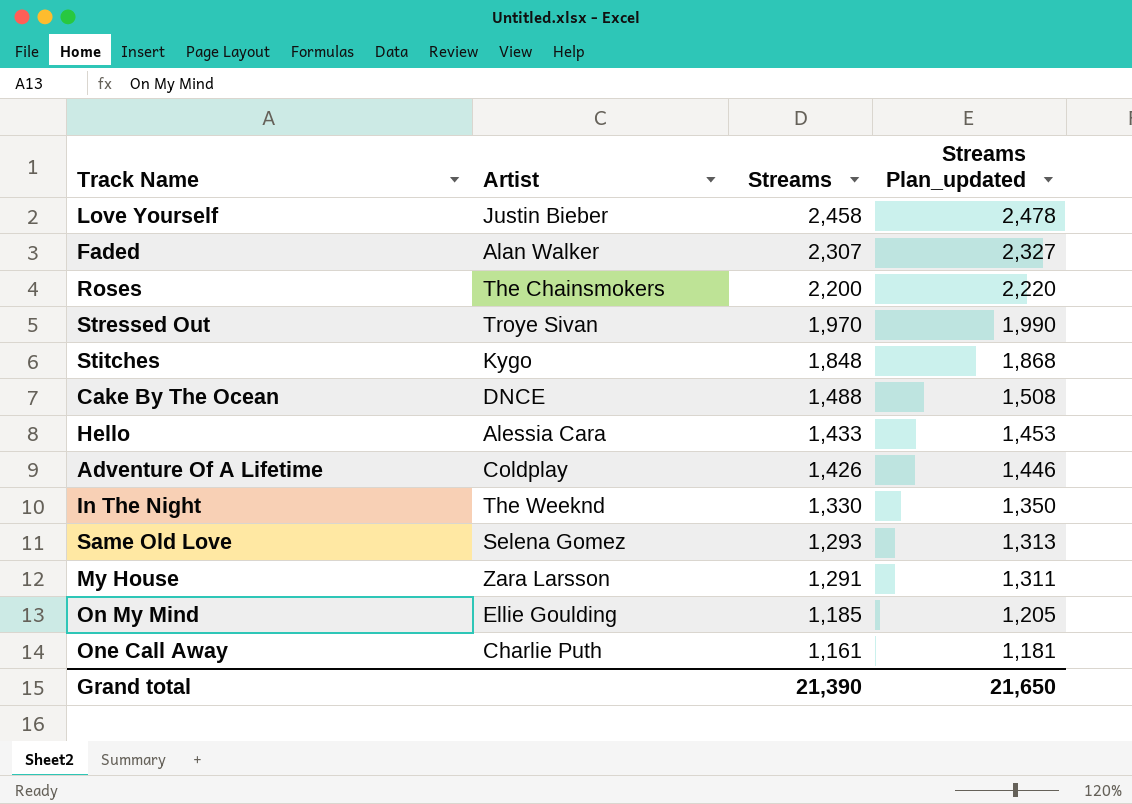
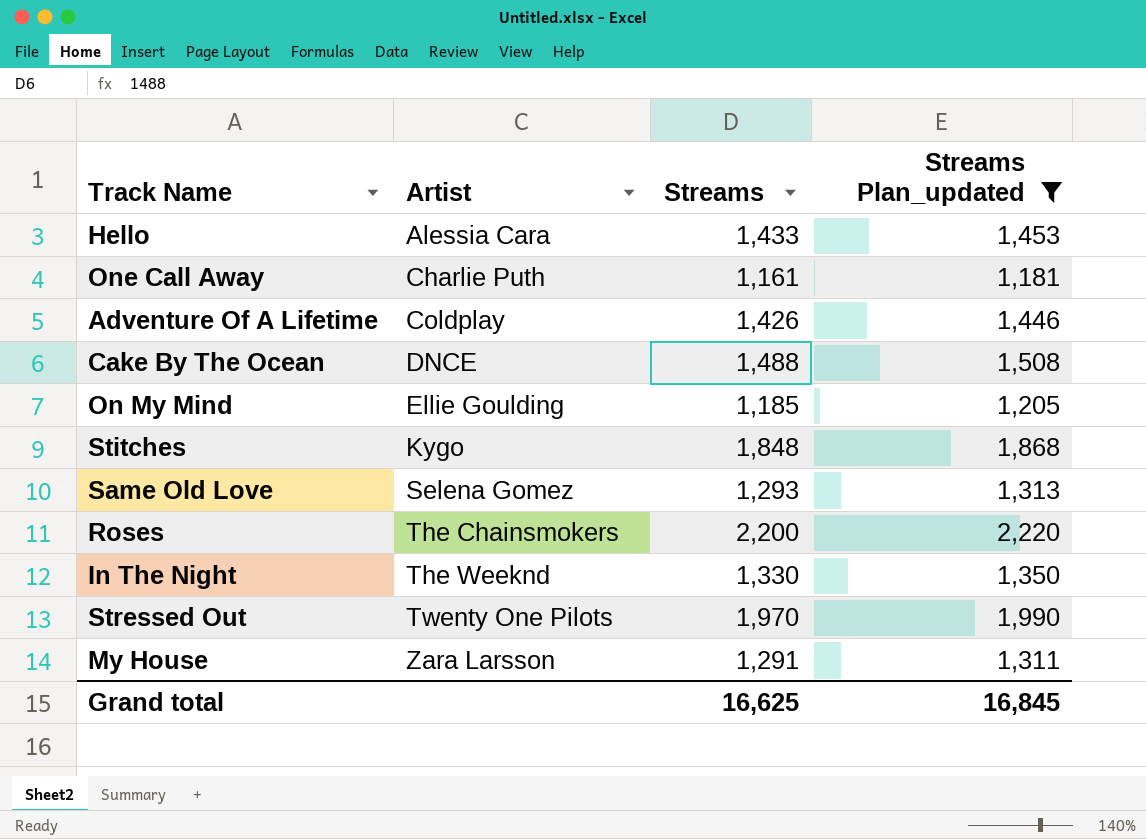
filter: none -> Streams Plan_updated <= 2,220
row order: Streams descending -> Artist ascending
Stressed Out | Artist: Troye Sivan -> Twenty One Pilots
Grand total | Streams: 21,390 -> 16,625
Grand total | Streams Plan_updated: 21,650 -> 16,845

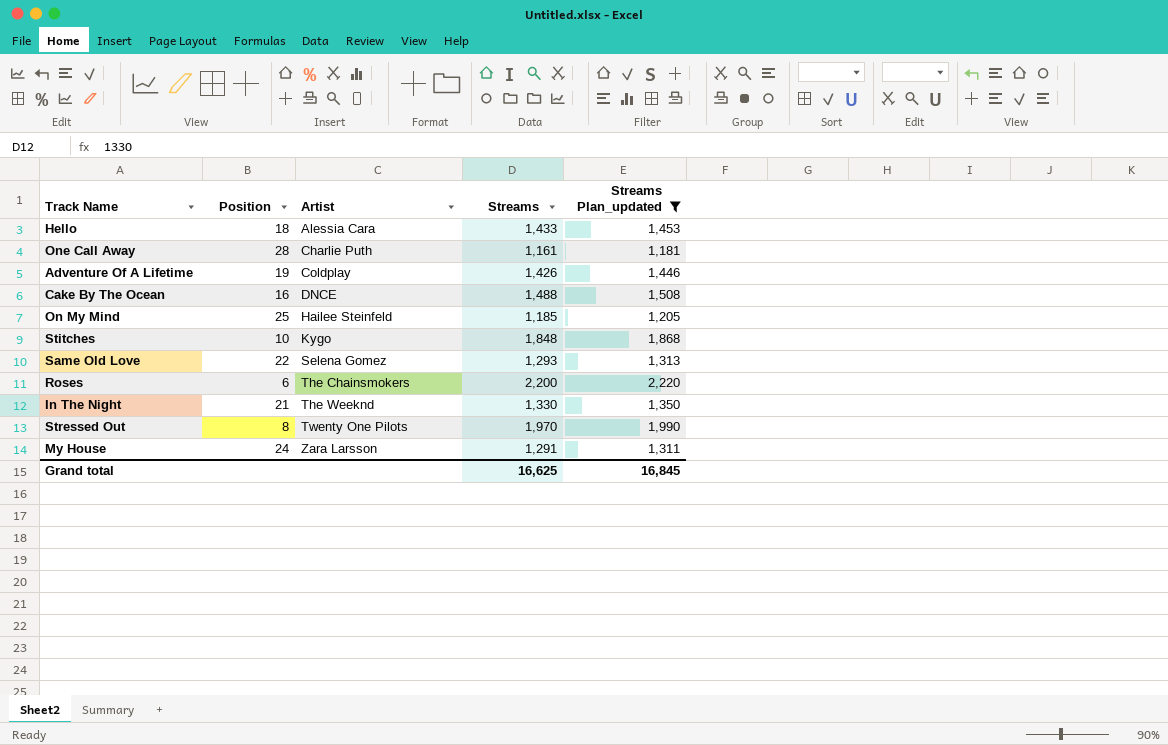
column Position | position: none -> 2
On My Mind | Artist: Ellie Goulding -> Hailee Steinfeld

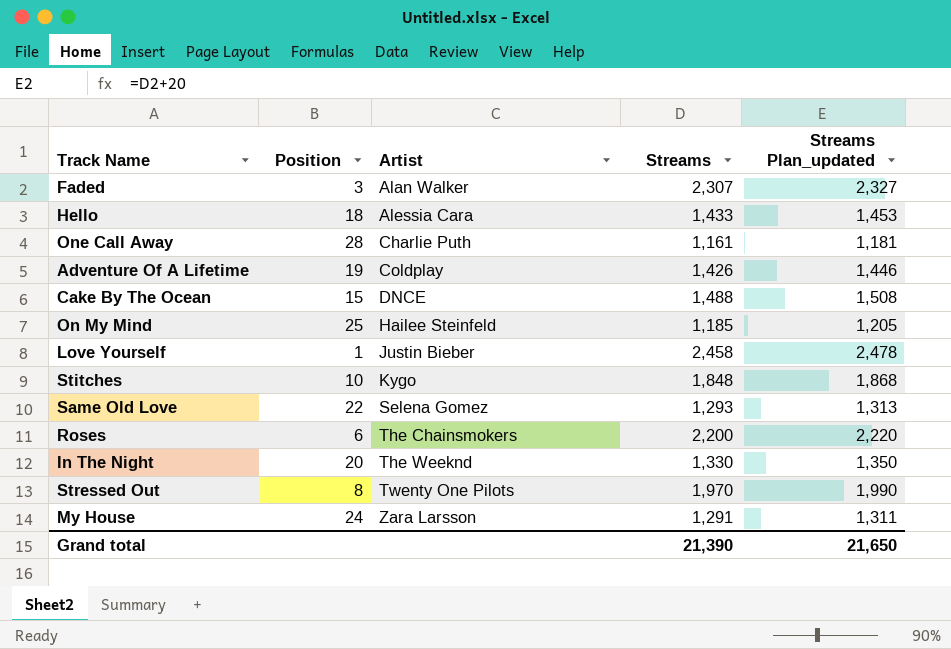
filter: Streams Plan_updated <= 2,220 -> none
Cake By The Ocean | Position: 16 -> 15
In The Night | Position: 21 -> 20
Grand total | Streams: 16,625 -> 21,390
Grand total | Streams Plan_updated: 16,845 -> 21,650

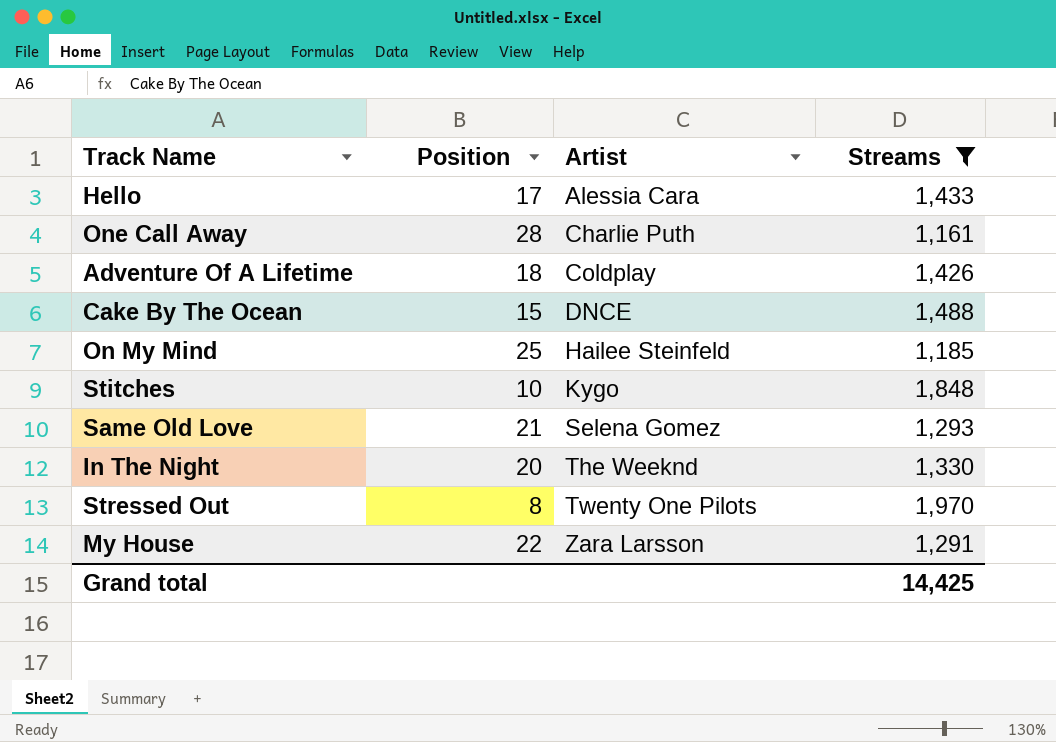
filter: none -> Streams <= 1,970
column Streams Plan_updated | formula: [Streams] + 20 -> none
Hello | Position: 18 -> 17
Adventure Of A Lifetime | Position: 19 -> 18
Same Old Love | Position: 22 -> 21
My House | Position: 24 -> 22
Grand total | Streams: 21,390 -> 14,425

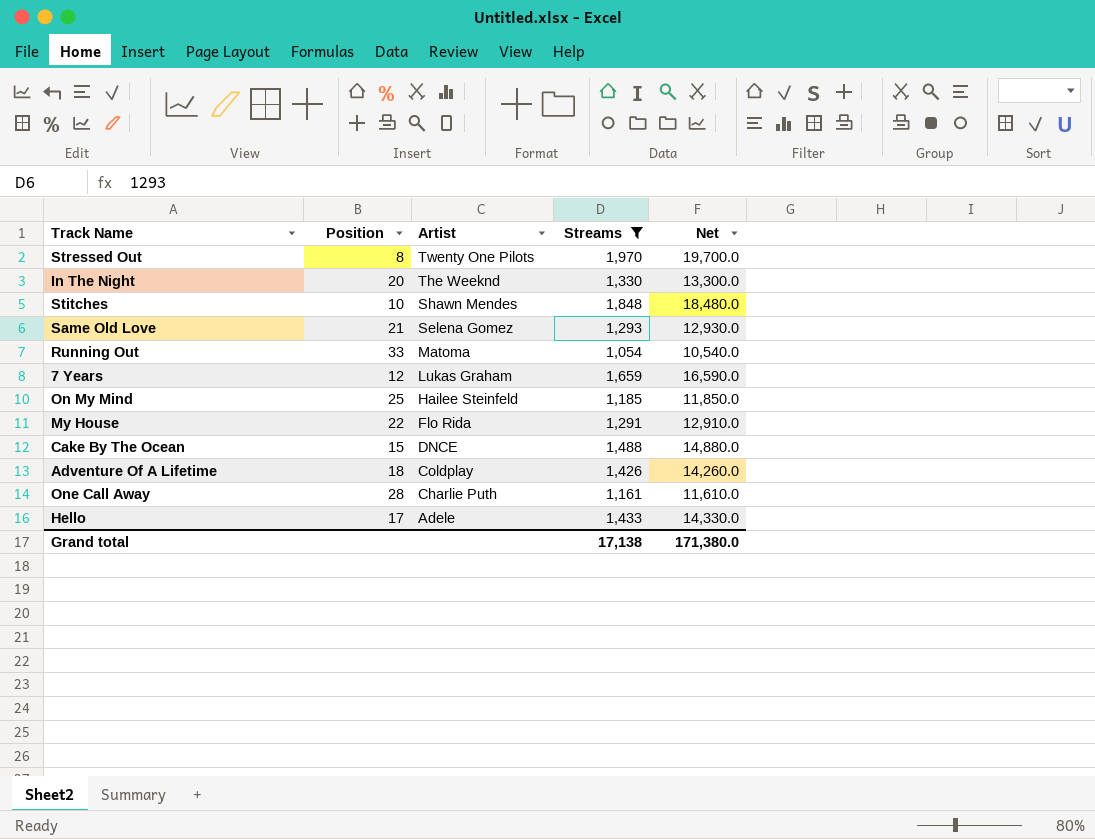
row order: Artist ascending -> Artist descending
column Net | formula: none -> [Streams] * 10
Stitches | Artist: Kygo -> Shawn Mendes
row Running Out: none -> 33 | Matoma | 1,054 | 10,540.0
row 7 Years: none -> 12 | Lukas Graham | 1,659 | 16,590.0
My House | Artist: Zara Larsson -> Flo Rida
Hello | Artist: Alessia Cara -> Adele
Grand total | Streams: 14,425 -> 17,138

